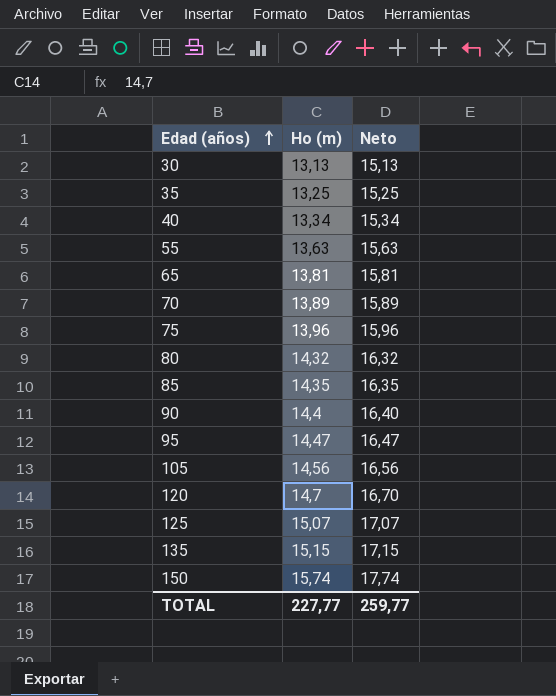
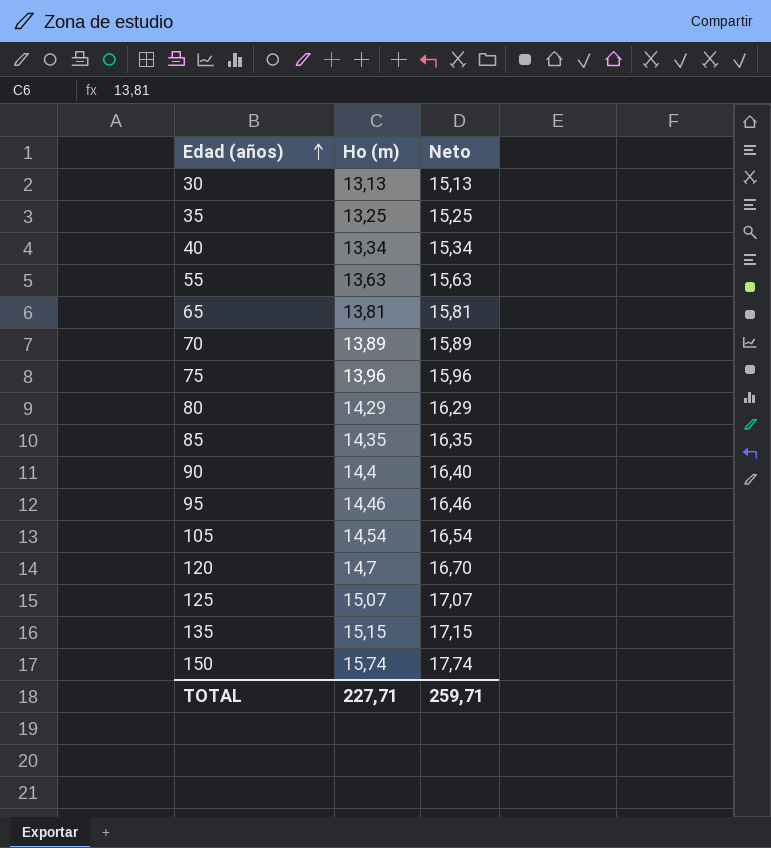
80 | Ho (m): 14,32 -> 14,29
80 | Neto: 16,32 -> 16,29
95 | Ho (m): 14,47 -> 14,46
95 | Neto: 16,47 -> 16,46
105 | Ho (m): 14,56 -> 14,54
105 | Neto: 16,56 -> 16,54
TOTAL | Ho (m): 227,77 -> 227,71
TOTAL | Neto: 259,77 -> 259,71

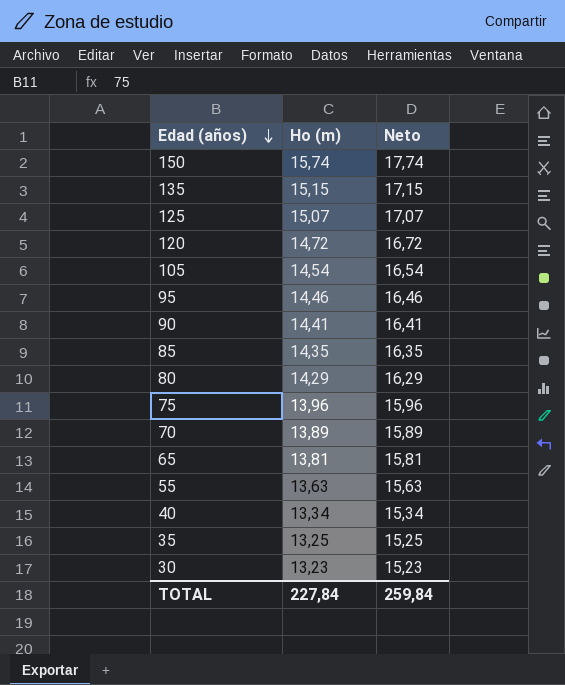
row order: Edad (años) ascending -> Edad (años) descending
120 | Ho (m): 14,7 -> 14,72
120 | Neto: 16,70 -> 16,72
90 | Ho (m): 14,4 -> 14,41
90 | Neto: 16,40 -> 16,41
30 | Ho (m): 13,13 -> 13,23
30 | Neto: 15,13 -> 15,23
TOTAL | Ho (m): 227,71 -> 227,84
TOTAL | Neto: 259,71 -> 259,84

